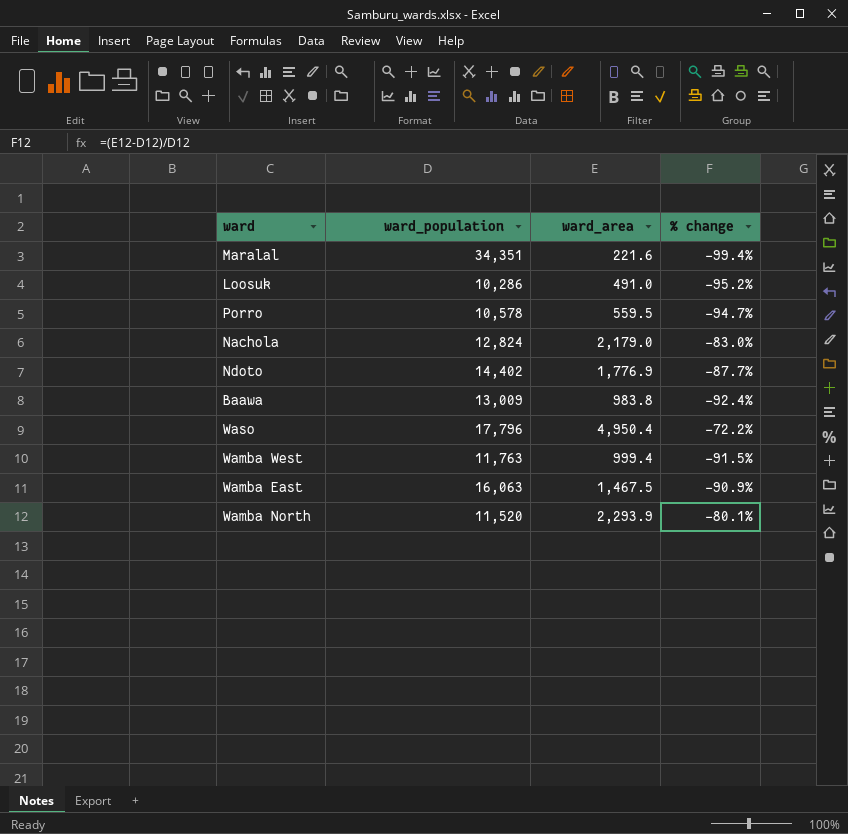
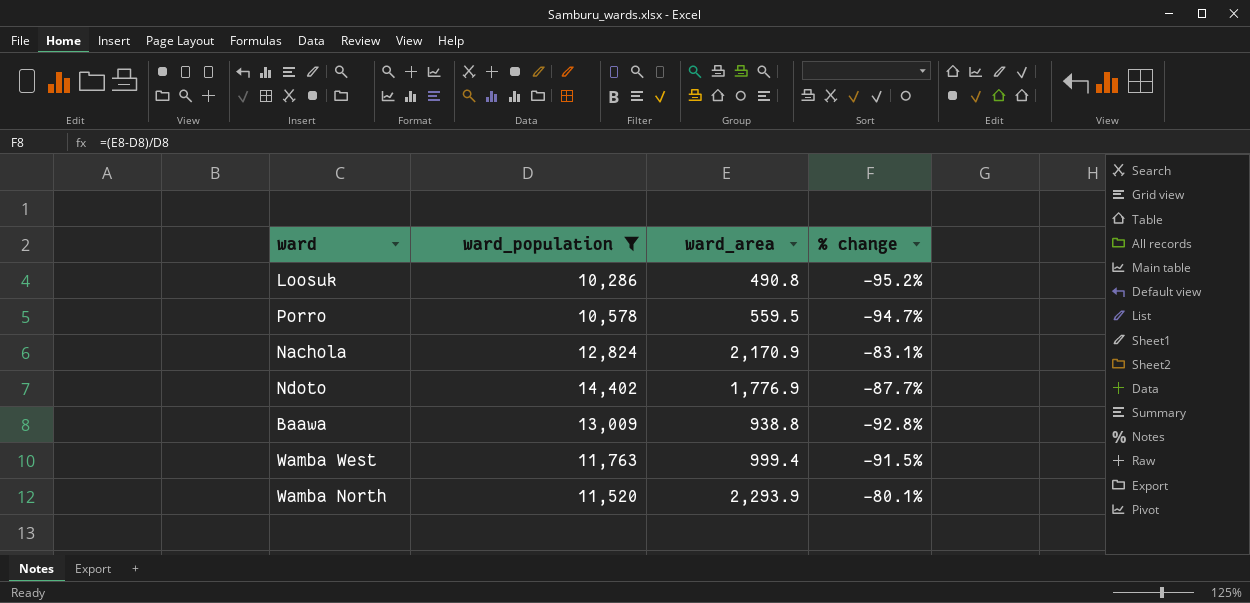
filter: none -> ward_population <= 14,402
Loosuk | ward_area: 491.0 -> 490.8
Nachola | ward_area: 2,179.0 -> 2,170.9
Nachola | % change: -83.0% -> -83.1%
Baawa | ward_area: 983.8 -> 938.8
Baawa | % change: -92.4% -> -92.8%

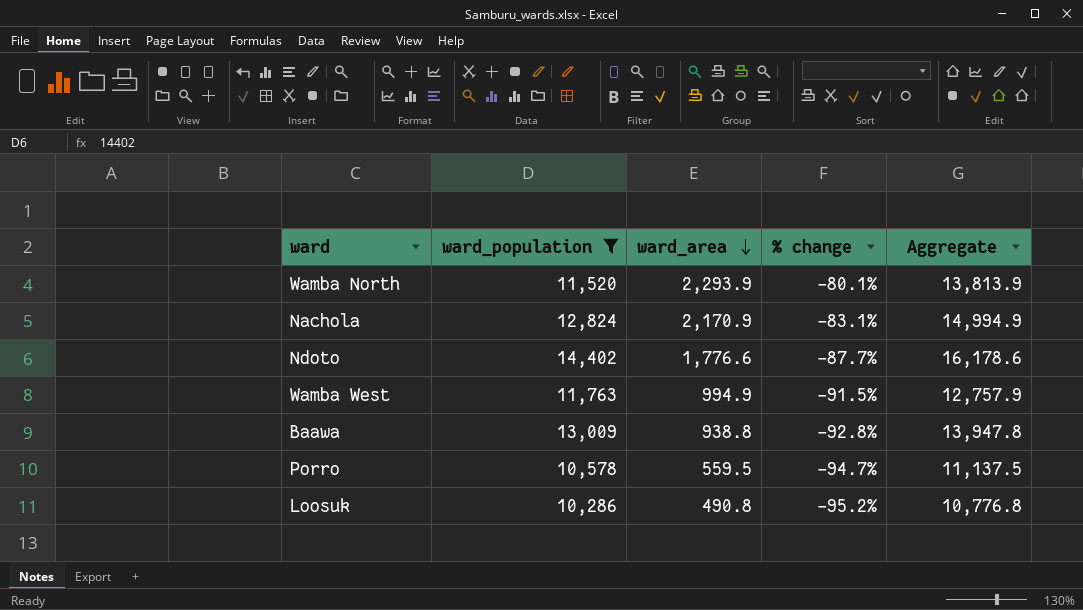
row order: none -> ward_area descending
column Aggregate | formula: none -> [ward_population] + [ward_area]
Ndoto | ward_area: 1,776.9 -> 1,776.6
Wamba West | ward_area: 999.4 -> 994.9

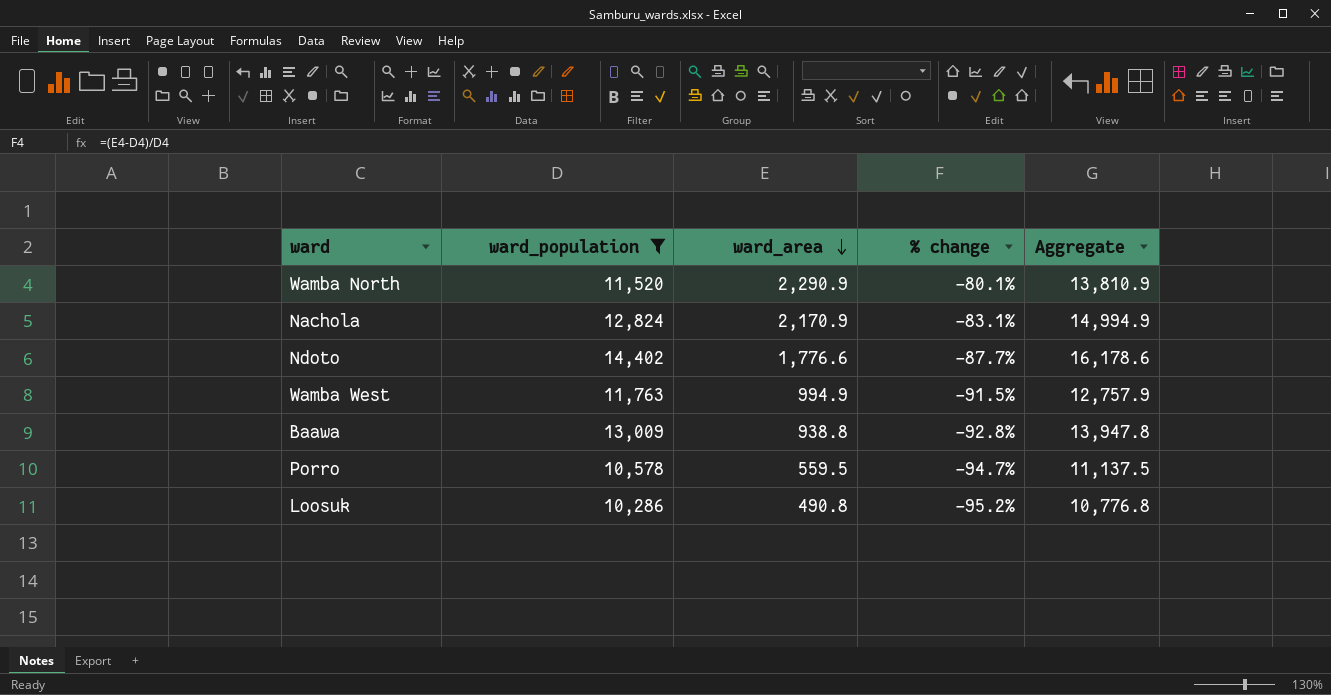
Wamba North | ward_area: 2,293.9 -> 2,290.9
Wamba North | Aggregate: 13,813.9 -> 13,810.9

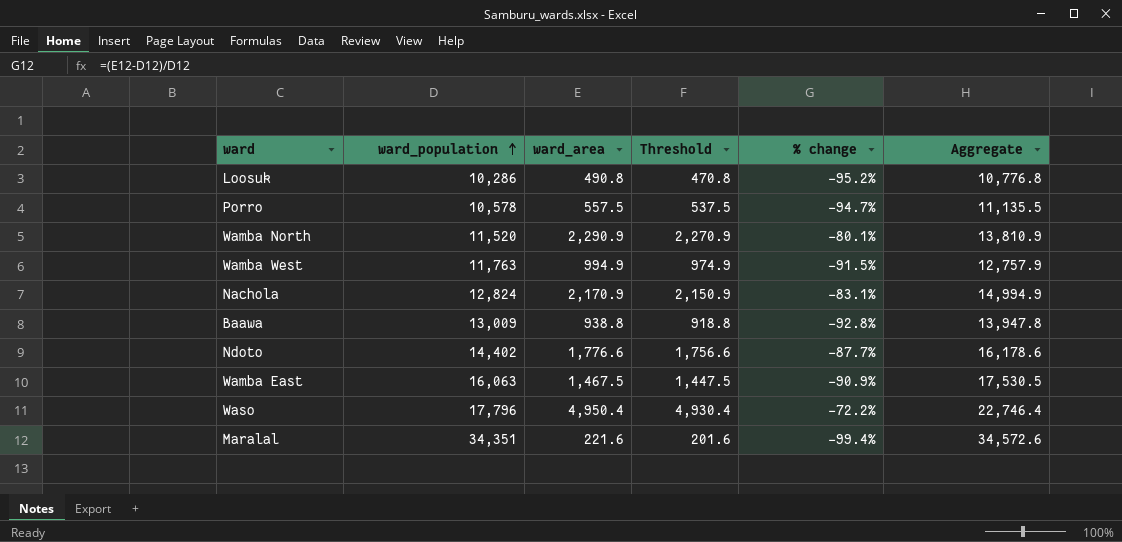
filter: ward_population <= 14,402 -> none
row order: ward_area descending -> ward_population ascending
column Threshold | formula: none -> [ward_area] - 20
Porro | ward_area: 559.5 -> 557.5
Porro | Aggregate: 11,137.5 -> 11,135.5

